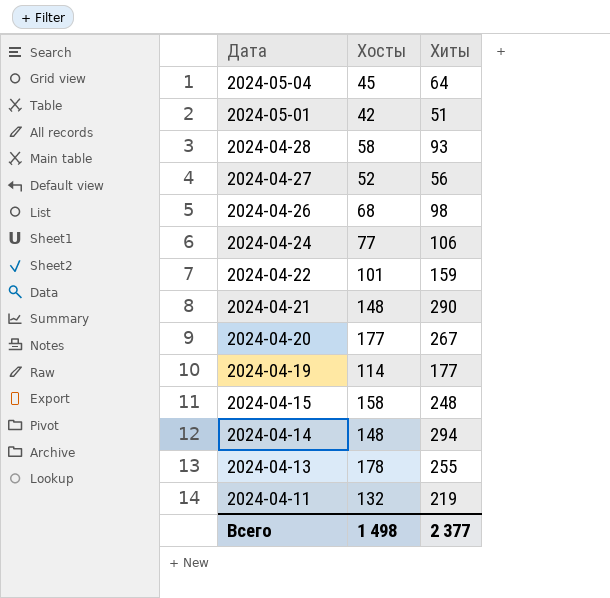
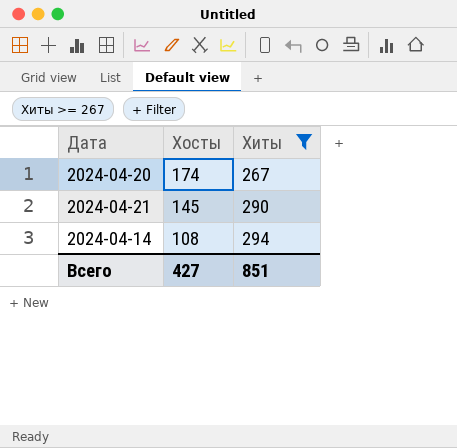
filter: none -> Хиты >= 267
row order: Дата descending -> Хосты descending
2024-04-20 | Хосты: 177 -> 174
2024-04-21 | Хосты: 148 -> 145
2024-04-14 | Хосты: 148 -> 108
Всего | Хосты: 1 498 -> 427
Всего | Хиты: 2 377 -> 851

